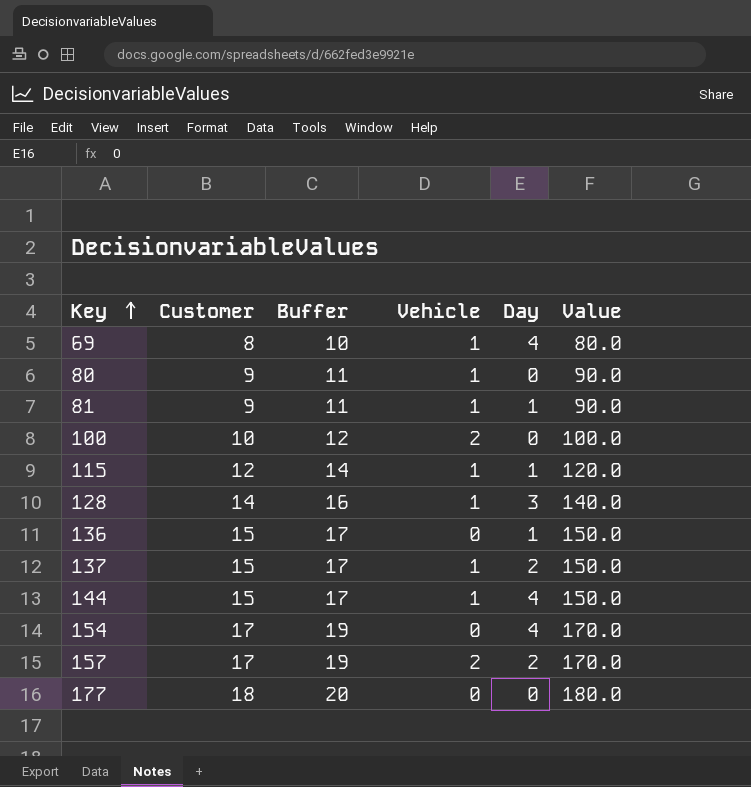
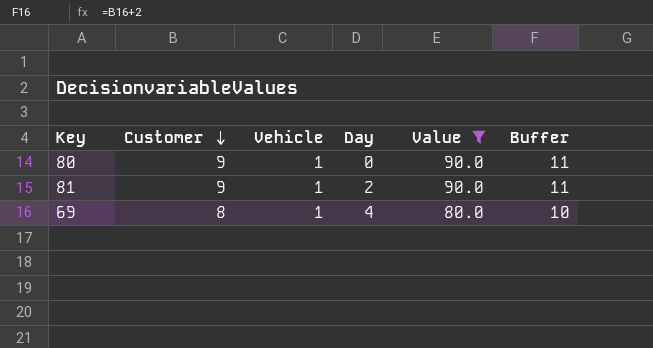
filter: none -> Value <= 90.0
row order: Key ascending -> Customer descending
column Buffer | position: 3 -> 6
81 | Day: 1 -> 2

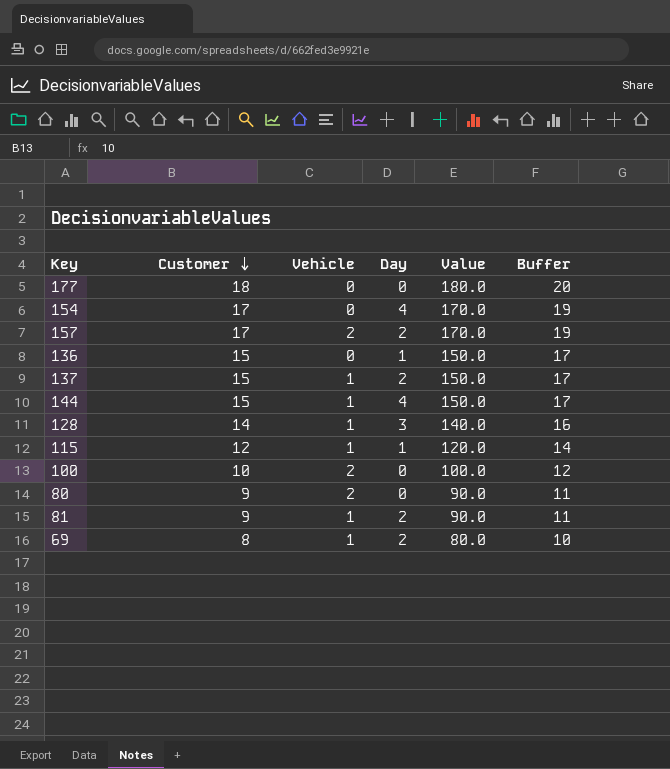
filter: Value <= 90.0 -> none
80 | Vehicle: 1 -> 2
69 | Day: 4 -> 2

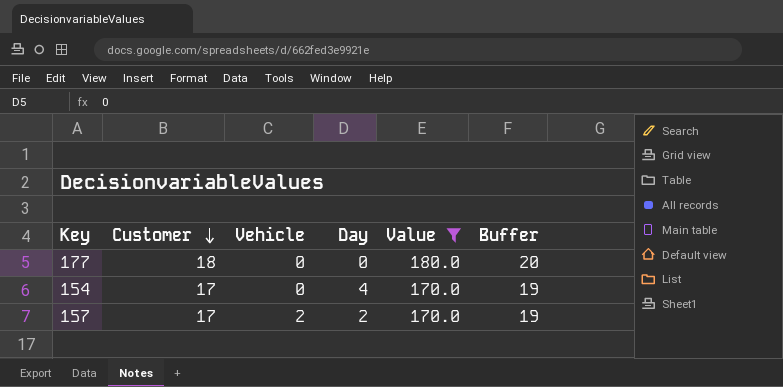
filter: none -> Value >= 170.0

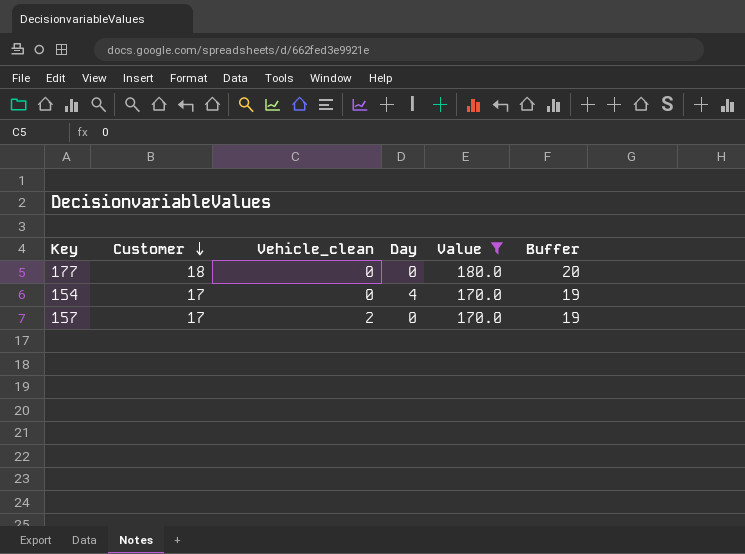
column name: Vehicle -> Vehicle_clean
157 | Day: 2 -> 0

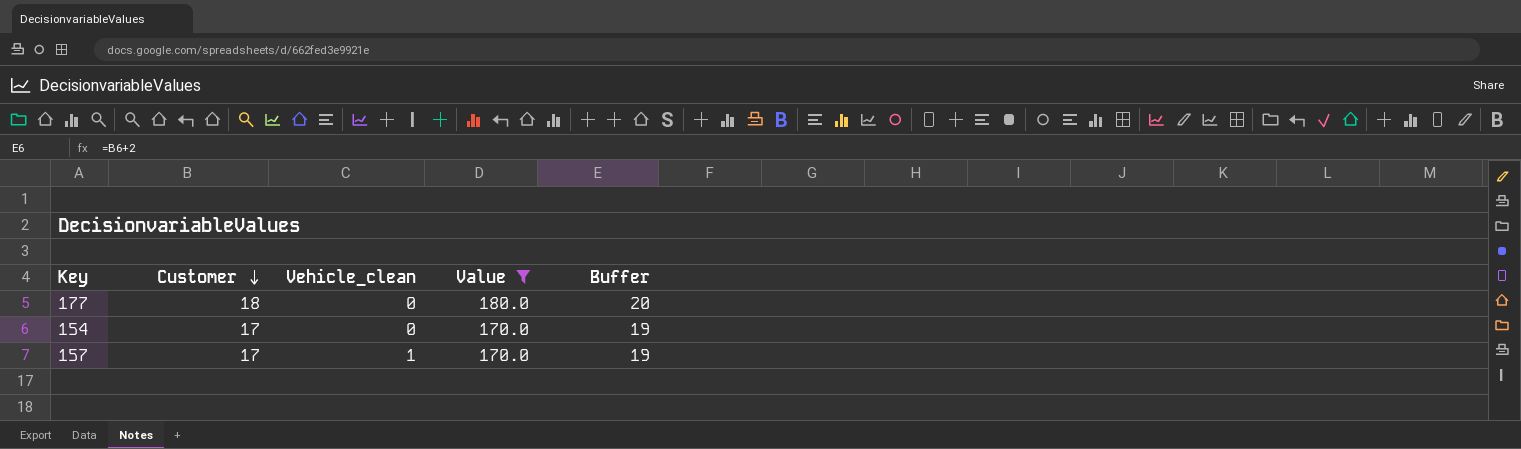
column Day | position: 4 -> none
157 | Vehicle_clean: 2 -> 1

